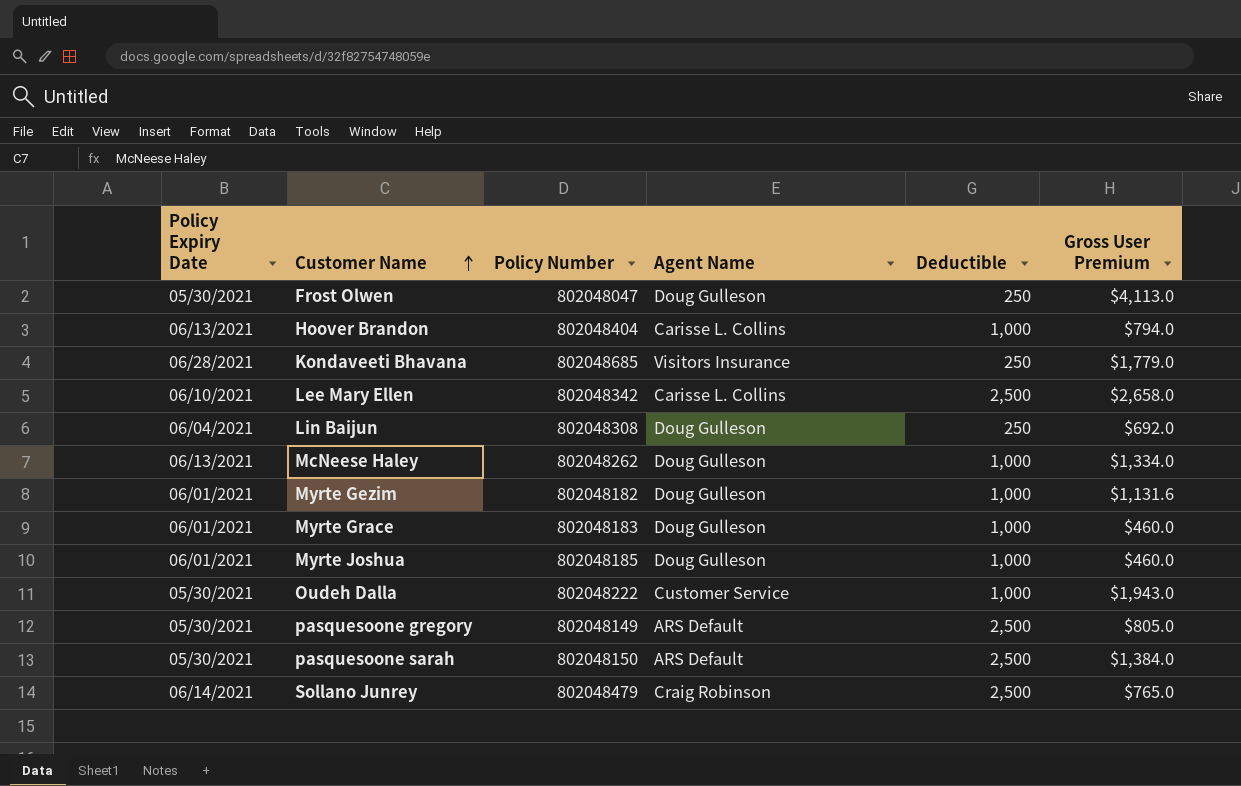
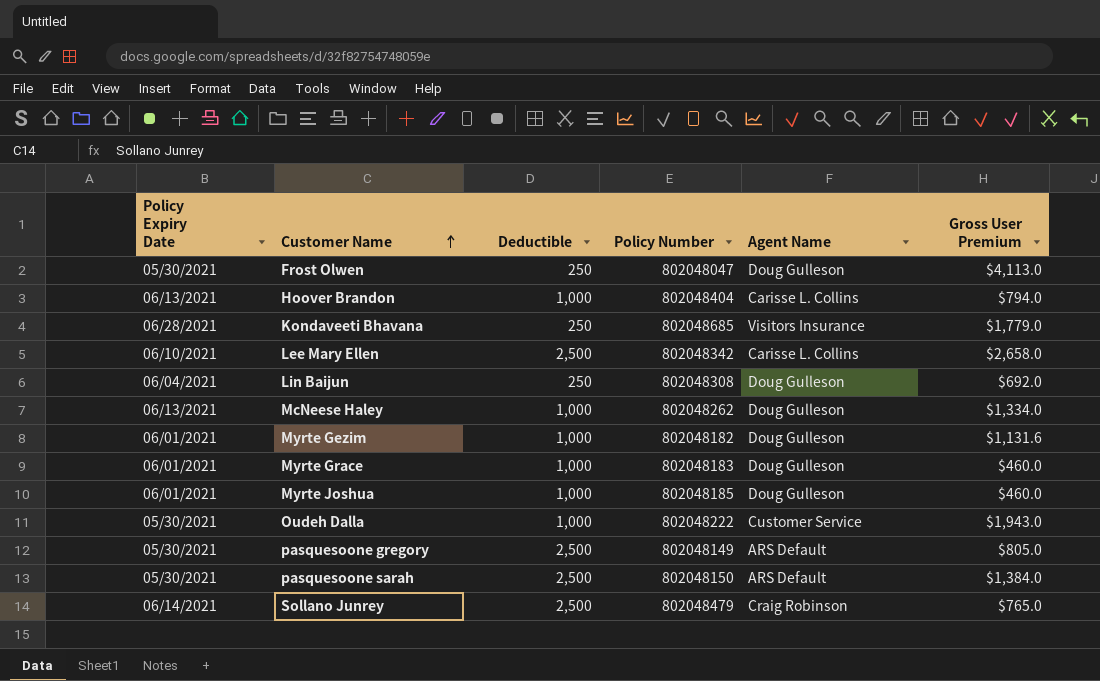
column Deductible | position: 5 -> 3

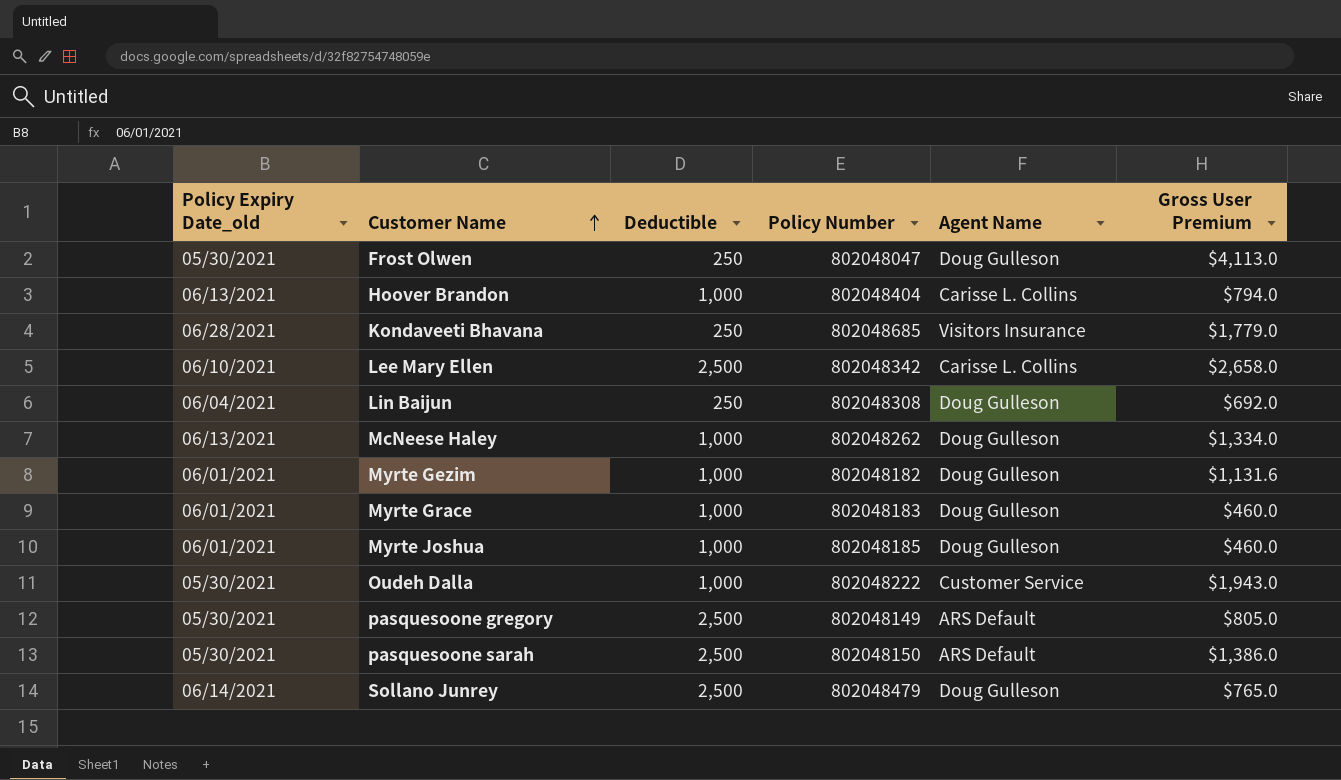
column name: Policy Expiry Date -> Policy Expiry Date_old
pasquesoone sarah | Gross User Premium: $1,384.0 -> $1,386.0
Sollano Junrey | Agent Name: Craig Robinson -> Doug Gulleson

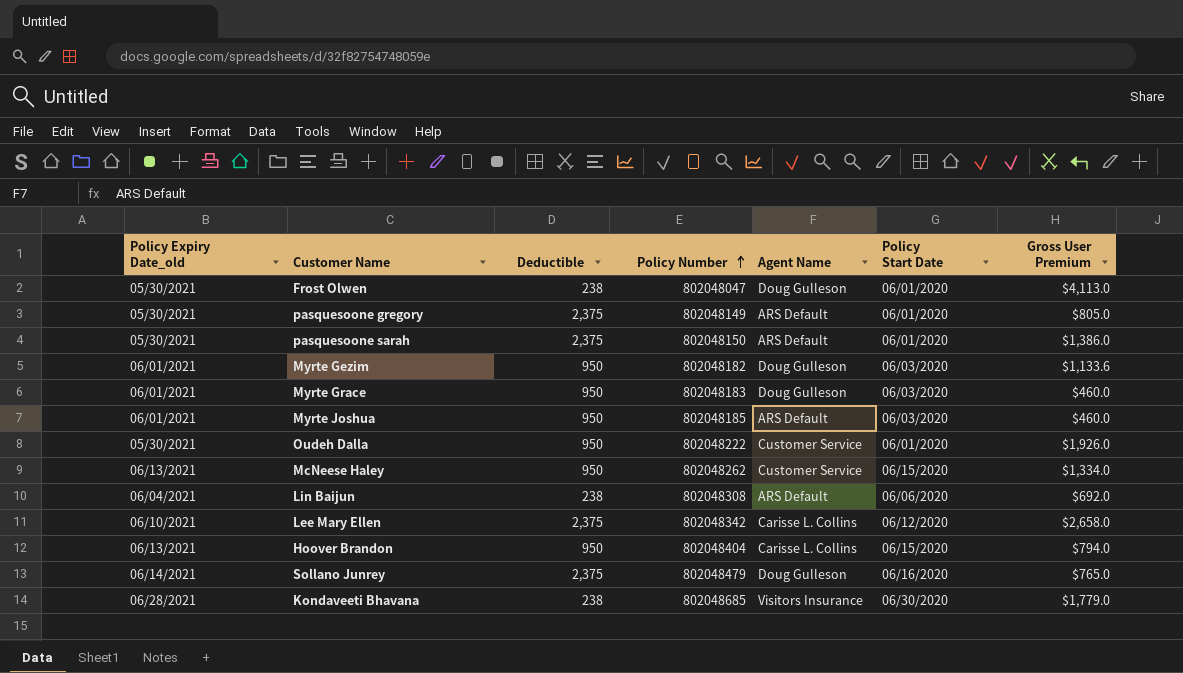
row order: Customer Name ascending -> Policy Number ascending
column Policy Start Date | position: none -> 6
Frost Olwen | Deductible: 250 -> 238
pasquesoone gregory | Deductible: 2,500 -> 2,375
pasquesoone sarah | Deductible: 2,500 -> 2,375
Myrte Gezim | Deductible: 1,000 -> 950
Myrte Gezim | Gross User Premium: $1,131.6 -> $1,133.6
Myrte Grace | Deductible: 1,000 -> 950
Myrte Joshua | Deductible: 1,000 -> 950
Myrte Joshua | Agent Name: Doug Gulleson -> ARS Default
Oudeh Dalla | Deductible: 1,000 -> 950
Oudeh Dalla | Gross User Premium: $1,943.0 -> $1,926.0
McNeese Haley | Deductible: 1,000 -> 950
McNeese Haley | Agent Name: Doug Gulleson -> Customer Service
Lin Baijun | Deductible: 250 -> 238
Lin Baijun | Agent Name: Doug Gulleson -> ARS Default
Lee Mary Ellen | Deductible: 2,500 -> 2,375
Hoover Brandon | Deductible: 1,000 -> 950
Sollano Junrey | Deductible: 2,500 -> 2,375
Kondaveeti Bhavana | Deductible: 250 -> 238

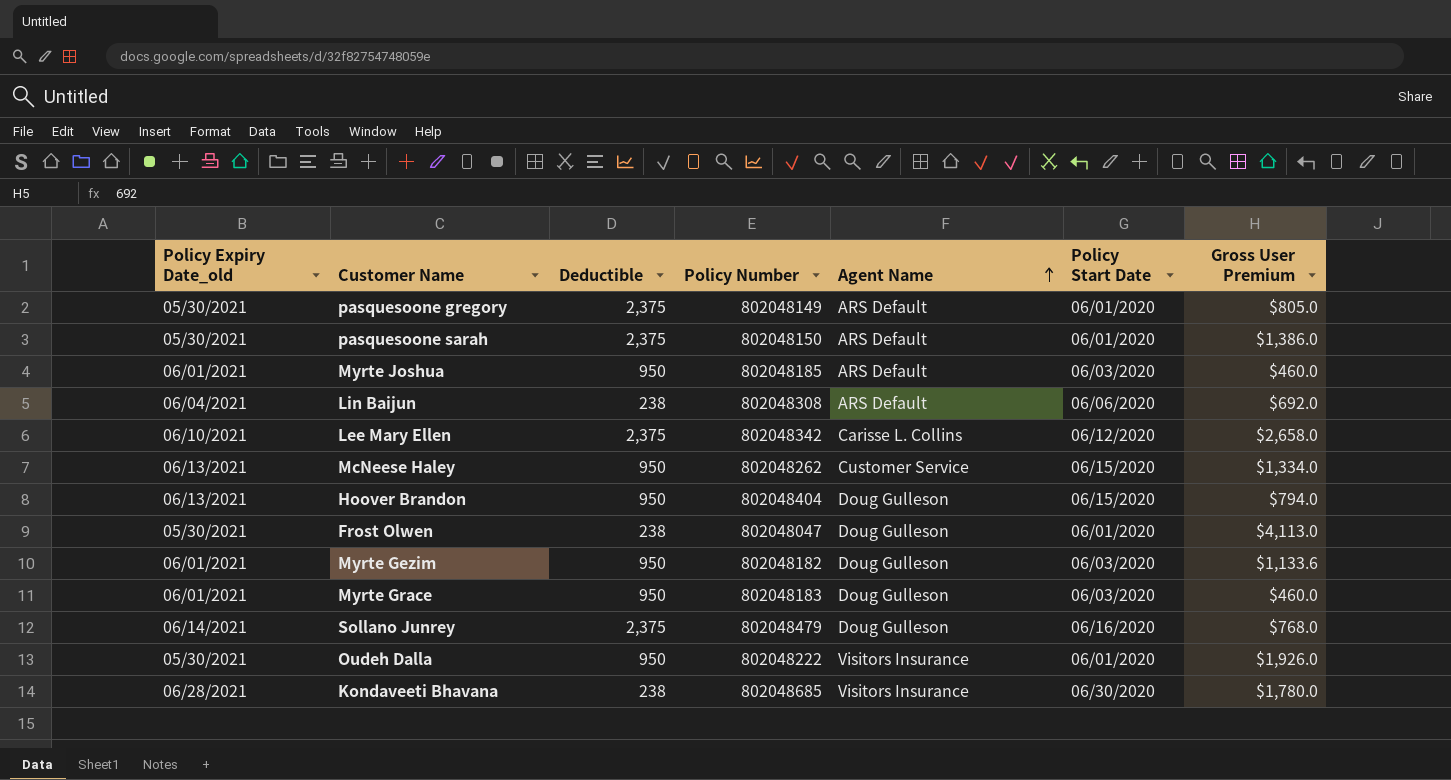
row order: Policy Number ascending -> Agent Name ascending
Hoover Brandon | Agent Name: Carisse L. Collins -> Doug Gulleson
Sollano Junrey | Gross User Premium: $765.0 -> $768.0
Oudeh Dalla | Agent Name: Customer Service -> Visitors Insurance
Kondaveeti Bhavana | Gross User Premium: $1,779.0 -> $1,780.0

